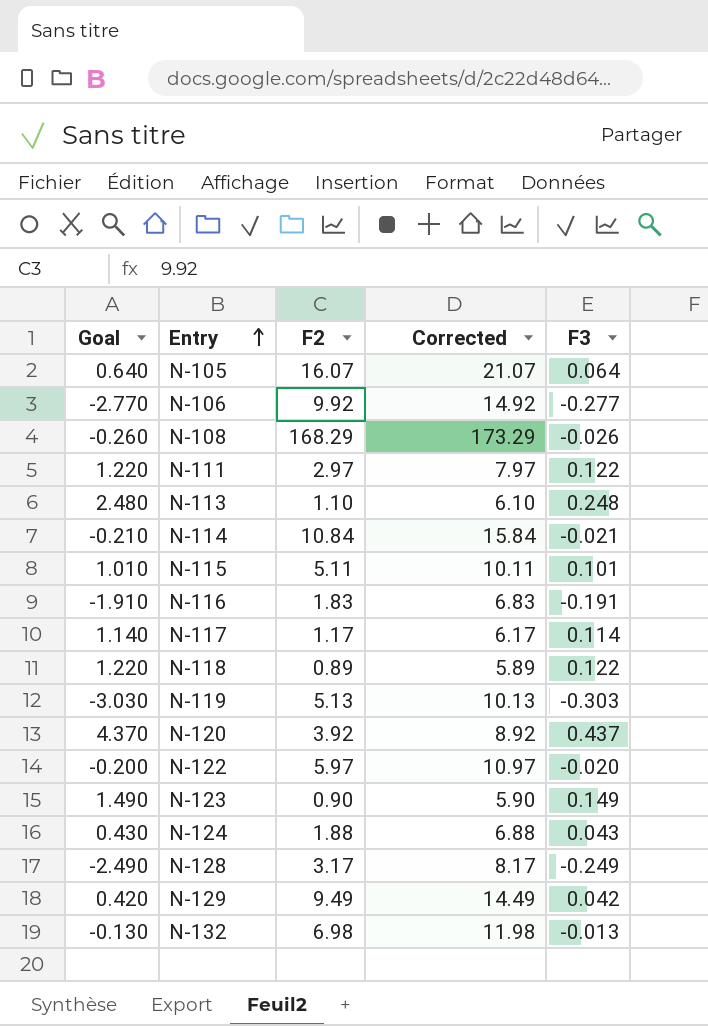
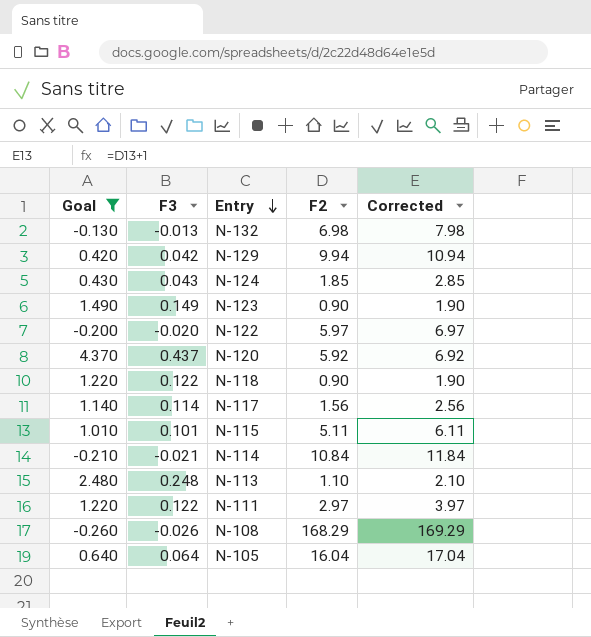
filter: none -> Goal >= -0.260
row order: Entry ascending -> Entry descending
column F3 | position: 5 -> 2
column Corrected | formula: [F2] + 5 -> [F2] + 1
N-129 | F2: 9.49 -> 9.94
N-124 | F2: 1.88 -> 1.85
N-120 | F2: 3.92 -> 5.92
N-118 | F2: 0.89 -> 0.90
N-117 | F2: 1.17 -> 1.56
N-105 | F2: 16.07 -> 16.04

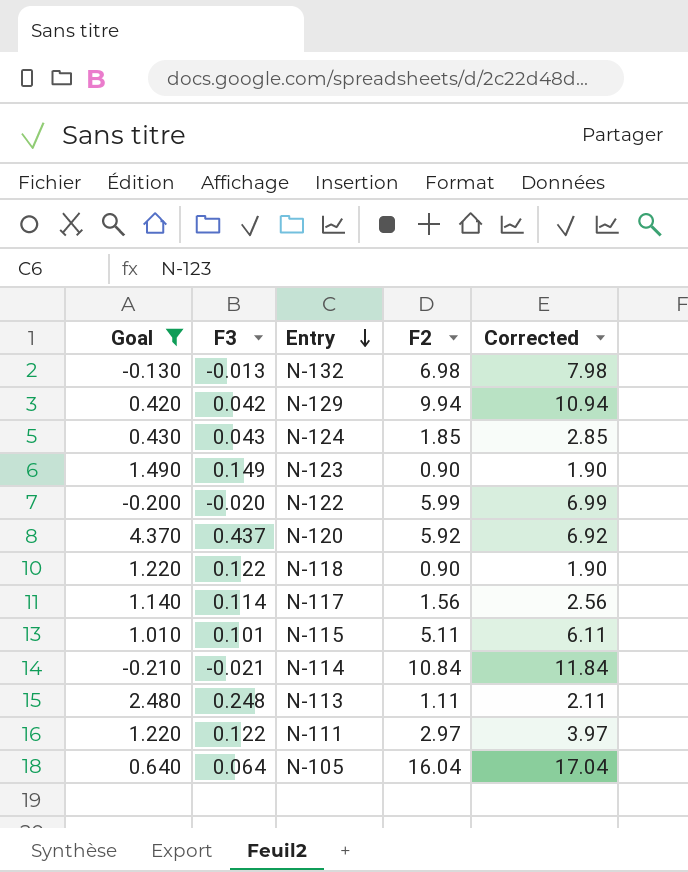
row N-108: -0.260 | -0.026 | 168.29 | 169.29 -> none
N-122 | F2: 5.97 -> 5.99
N-122 | Corrected: 6.97 -> 6.99
N-113 | F2: 1.10 -> 1.11
N-113 | Corrected: 2.10 -> 2.11

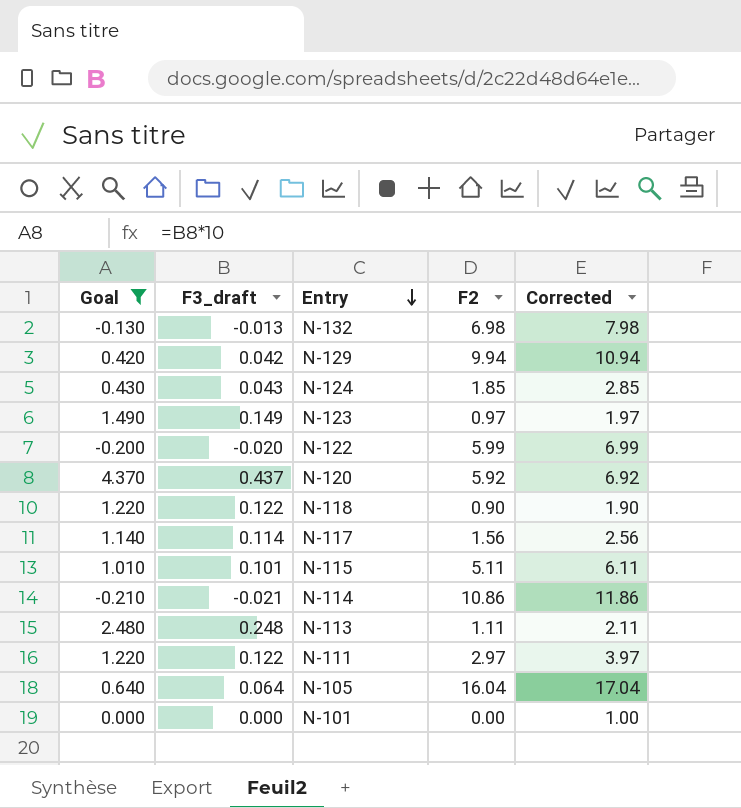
column name: F3 -> F3_draft
N-123 | F2: 0.90 -> 0.97
N-123 | Corrected: 1.90 -> 1.97
N-114 | F2: 10.84 -> 10.86
N-114 | Corrected: 11.84 -> 11.86
row N-101: none -> 0.000 | 0.000 | 0.00 | 1.00

